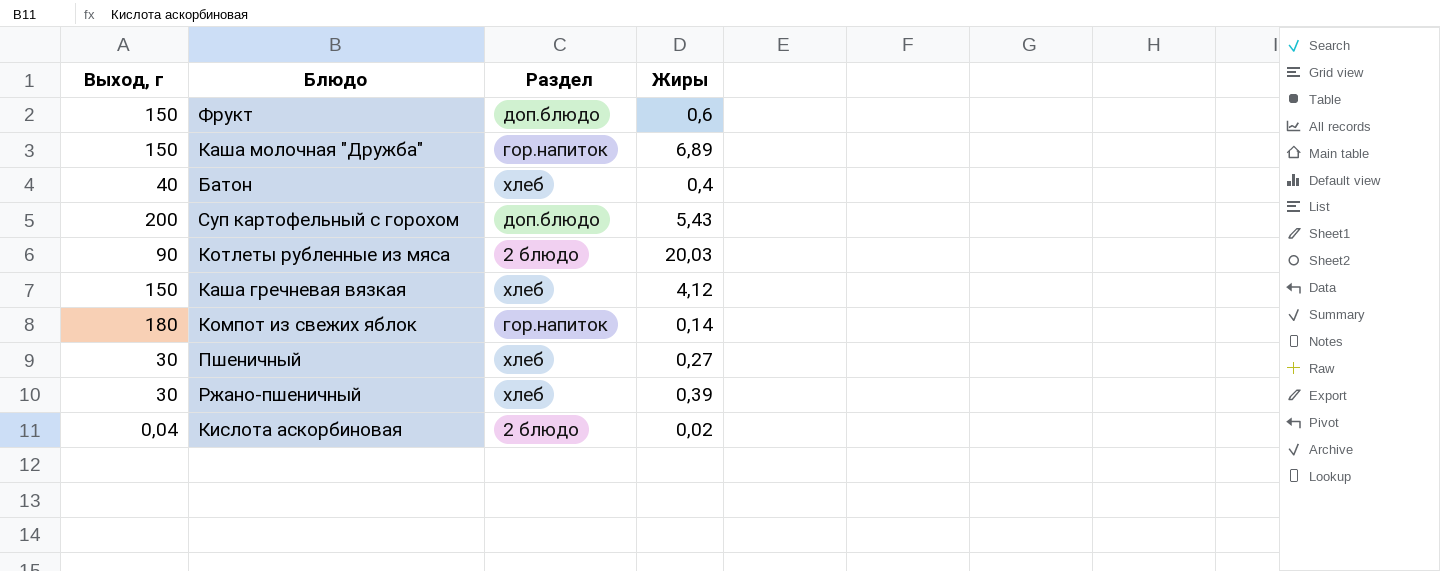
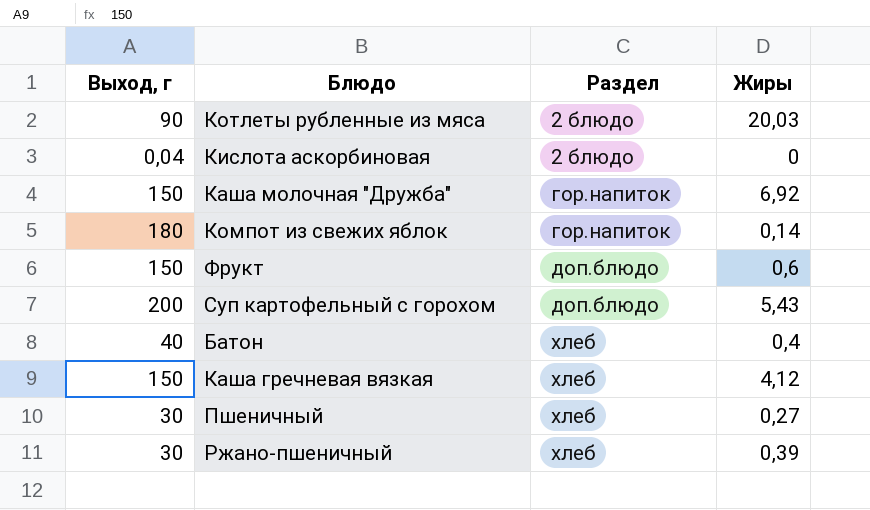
row order: none -> Раздел ascending
Кислота аскорбиновая | Жиры: 0,02 -> 0
Каша молочная "Дружба" | Жиры: 6,89 -> 6,92

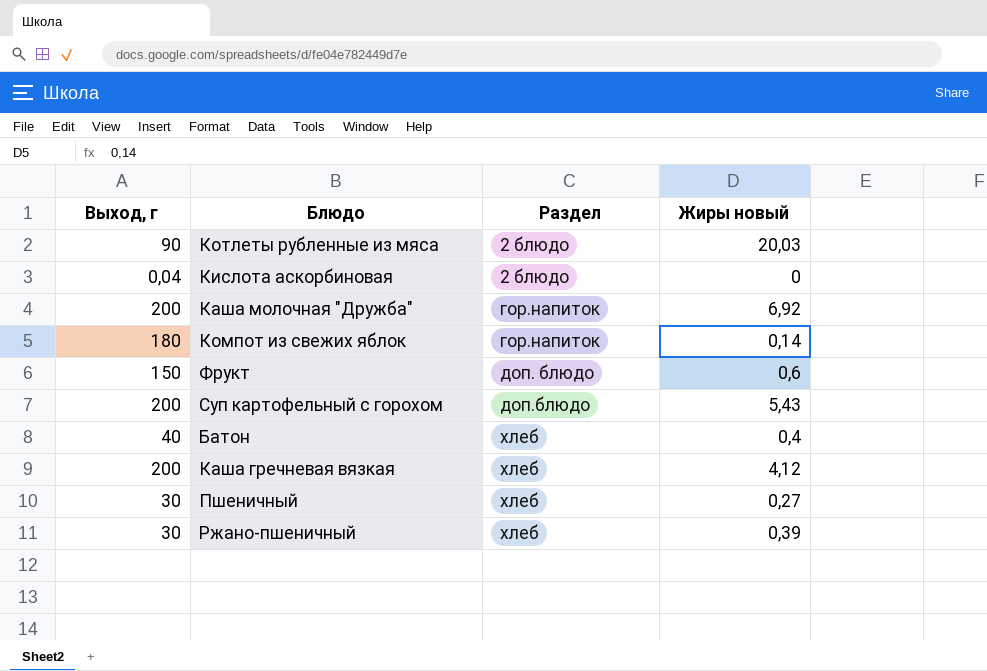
column name: Жиры -> Жиры новый
Каша молочная "Дружба" | Выход, г: 150 -> 200
Фрукт | Раздел: доп.блюдо -> доп. блюдо
Каша гречневая вязкая | Выход, г: 150 -> 200

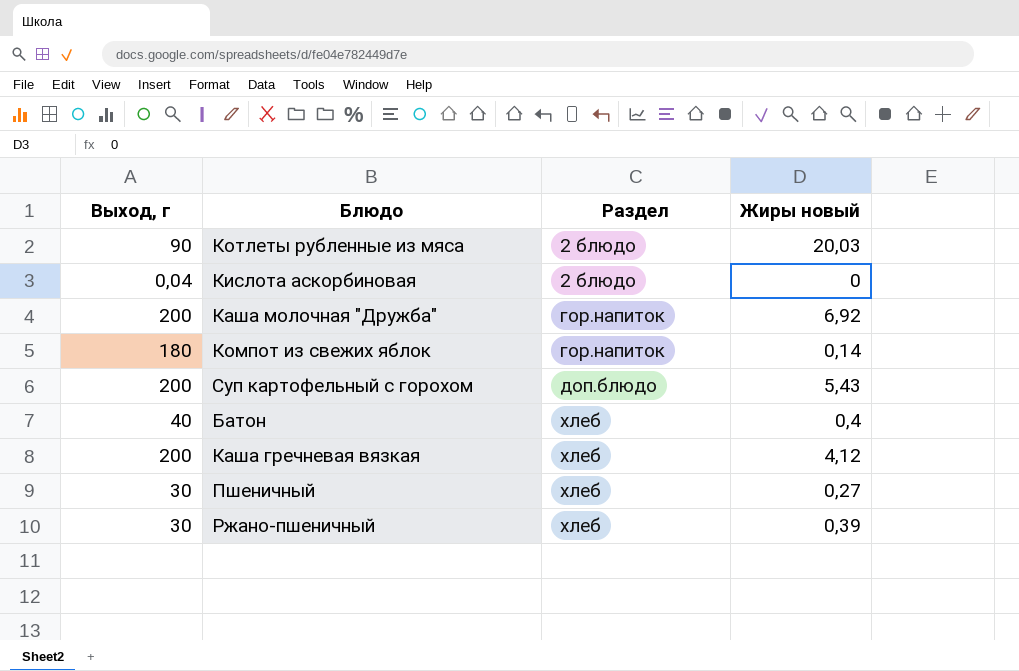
row Фрукт: 150 | доп. блюдо | 0,6 -> none

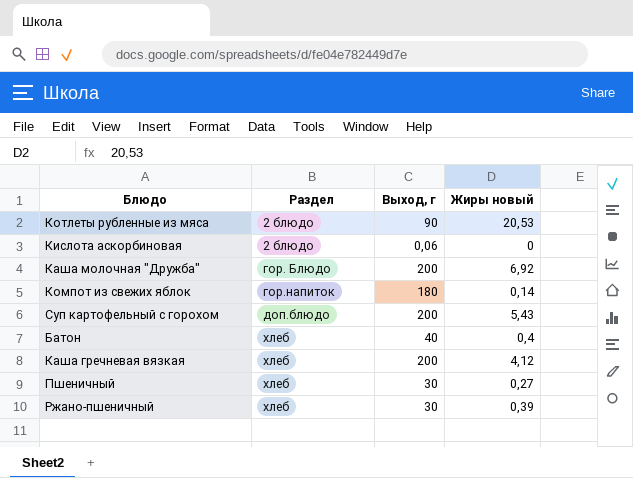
column Выход, г | position: 1 -> 3
Котлеты рубленные из мяса | Жиры новый: 20,03 -> 20,53
Кислота аскорбиновая | Выход, г: 0,04 -> 0,06
Каша молочная "Дружба" | Раздел: гор.напиток -> гор. Блюдо

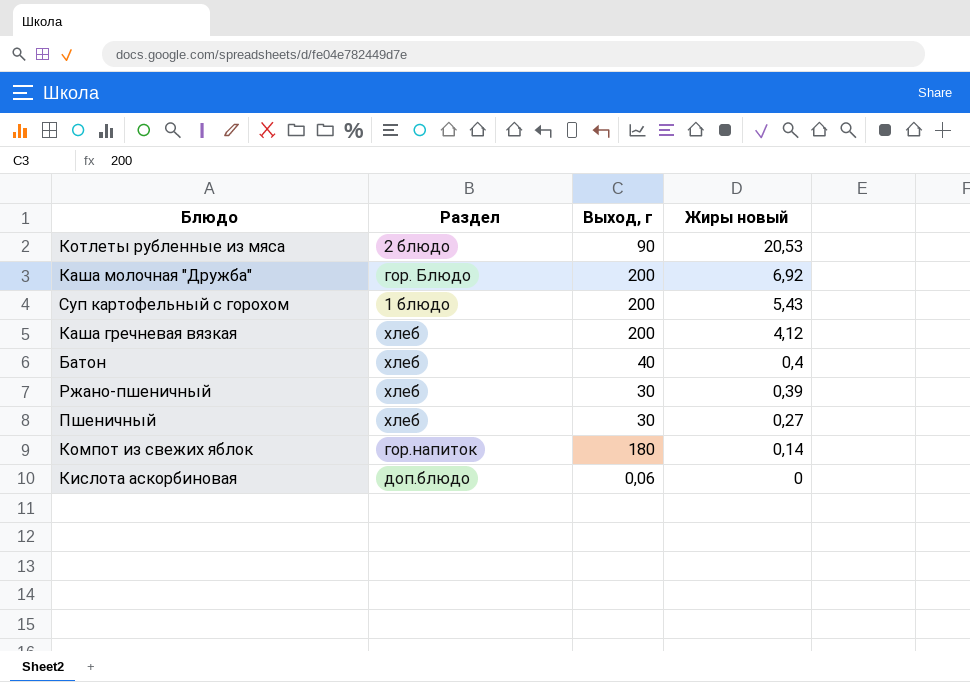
row order: Раздел ascending -> Жиры новый descending
Суп картофельный с горохом | Раздел: доп.блюдо -> 1 блюдо
Кислота аскорбиновая | Раздел: 2 блюдо -> доп.блюдо

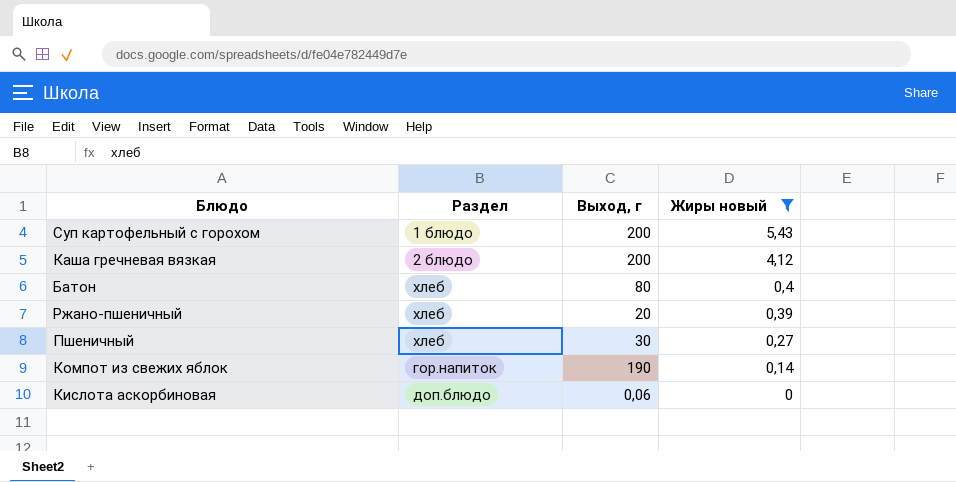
filter: none -> Жиры новый <= 5,43
Каша гречневая вязкая | Раздел: хлеб -> 2 блюдо
Батон | Выход, г: 40 -> 80
Ржано-пшеничный | Выход, г: 30 -> 20
Компот из свежих яблок | Выход, г: 180 -> 190

